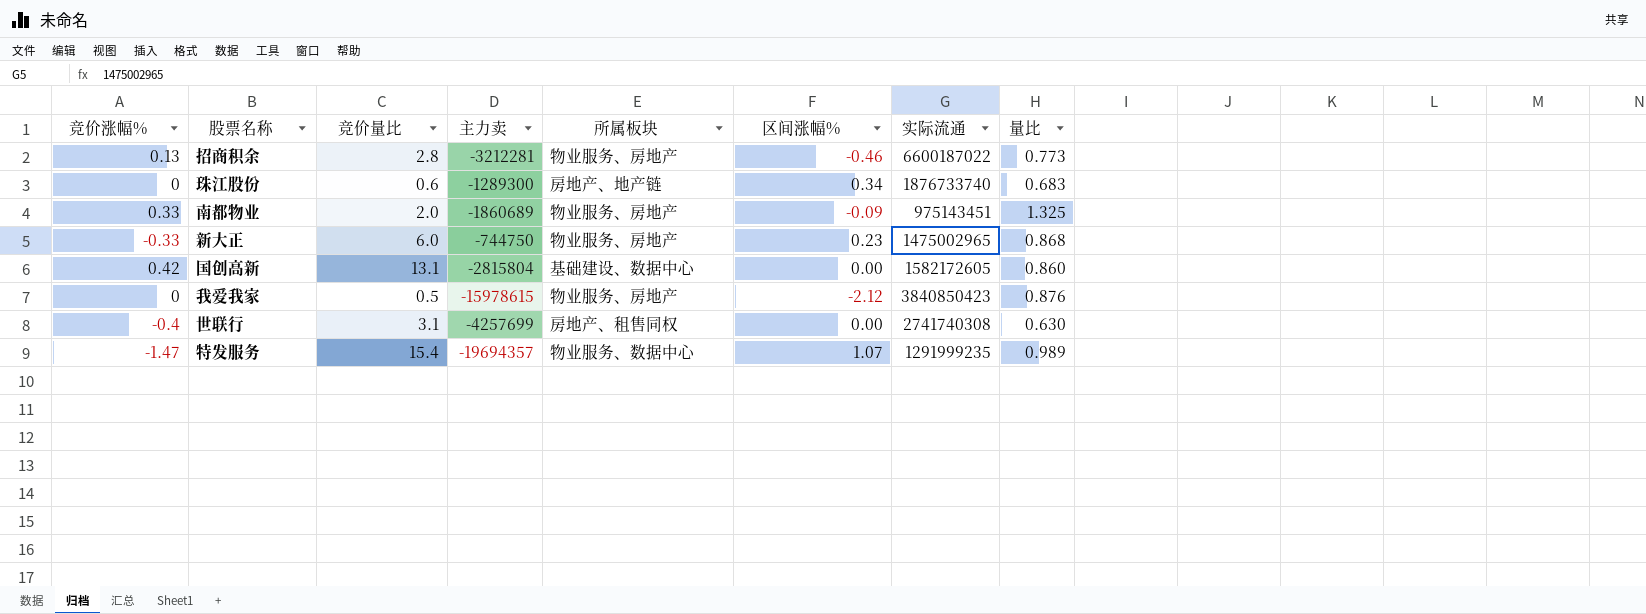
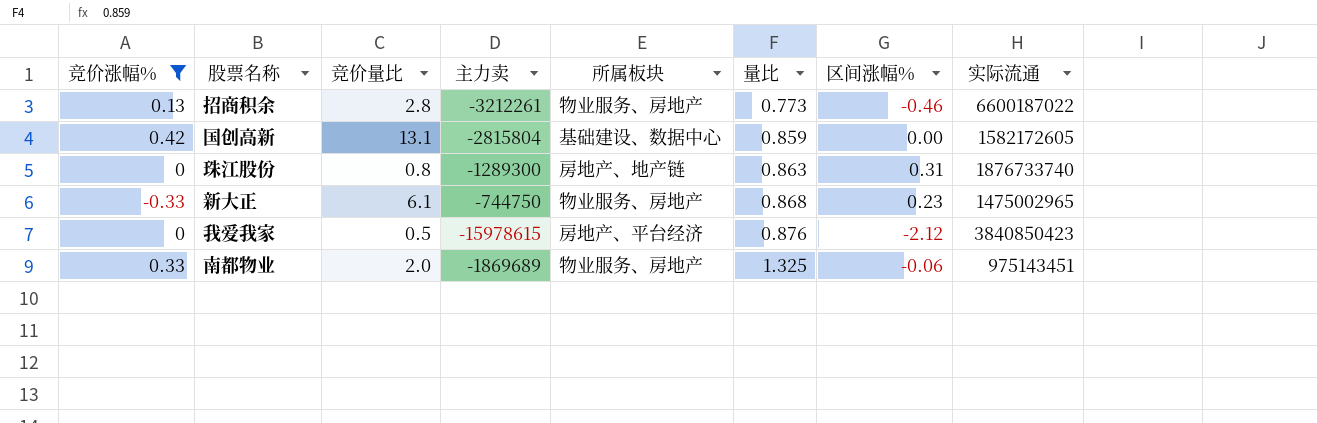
filter: none -> 竞价涨幅% >= -0.33
row order: none -> 量比 ascending
column 量比 | position: 8 -> 6
招商积余 | 主力卖: -3212281 -> -3212261
国创高新 | 量比: 0.860 -> 0.859
珠江股份 | 竞价量比: 0.6 -> 0.8
珠江股份 | 量比: 0.683 -> 0.863
珠江股份 | 区间涨幅%: 0.34 -> 0.31
新大正 | 竞价量比: 6.0 -> 6.1
我爱我家 | 所属板块: 物业服务、房地产 -> 房地产、平台经济
南都物业 | 主力卖: -1860689 -> -1869689
南都物业 | 区间涨幅%: -0.09 -> -0.06

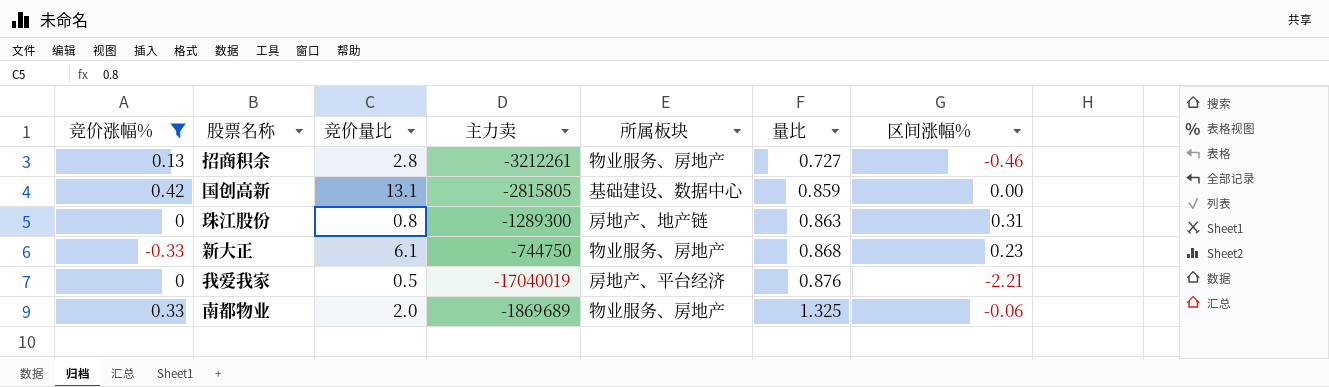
column 实际流通 | position: 8 -> none
招商积余 | 量比: 0.773 -> 0.727
国创高新 | 主力卖: -2815804 -> -2815805
我爱我家 | 主力卖: -15978615 -> -17040019
我爱我家 | 区间涨幅%: -2.12 -> -2.21

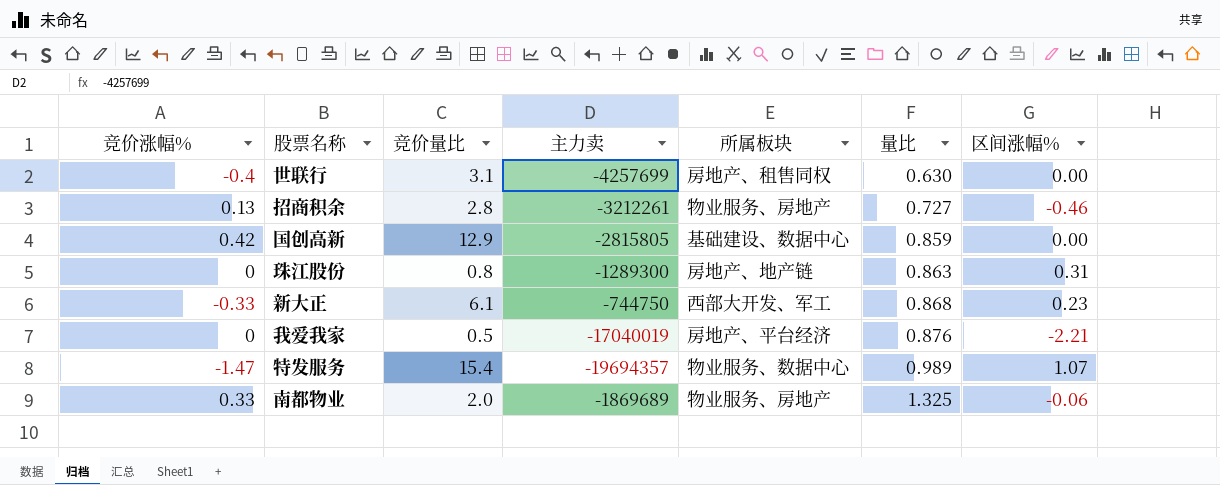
filter: 竞价涨幅% >= -0.33 -> none
国创高新 | 竞价量比: 13.1 -> 12.9
新大正 | 所属板块: 物业服务、房地产 -> 西部大开发、军工

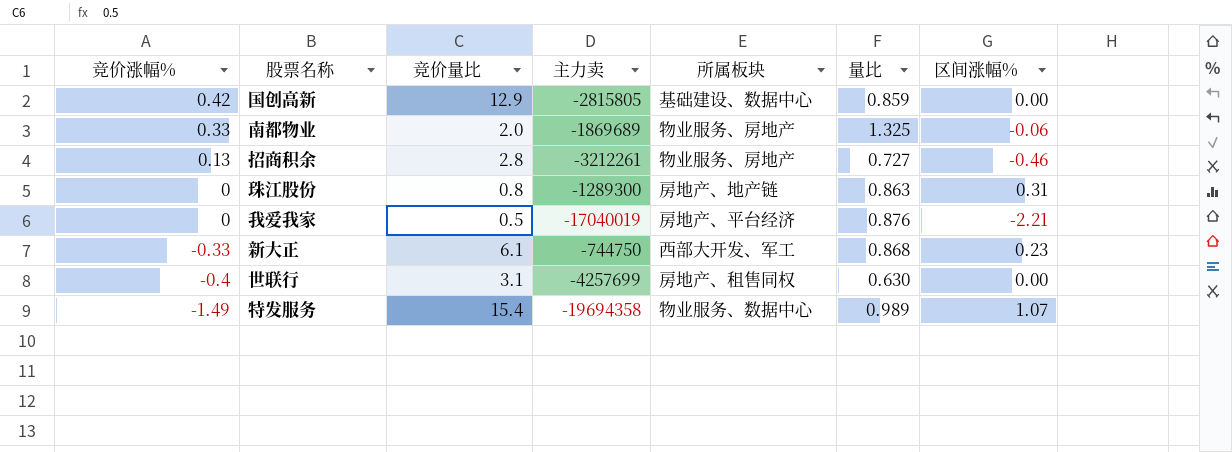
row order: 量比 ascending -> 竞价涨幅% descending
特发服务 | 竞价涨幅%: -1.47 -> -1.49
特发服务 | 主力卖: -19694357 -> -19694358

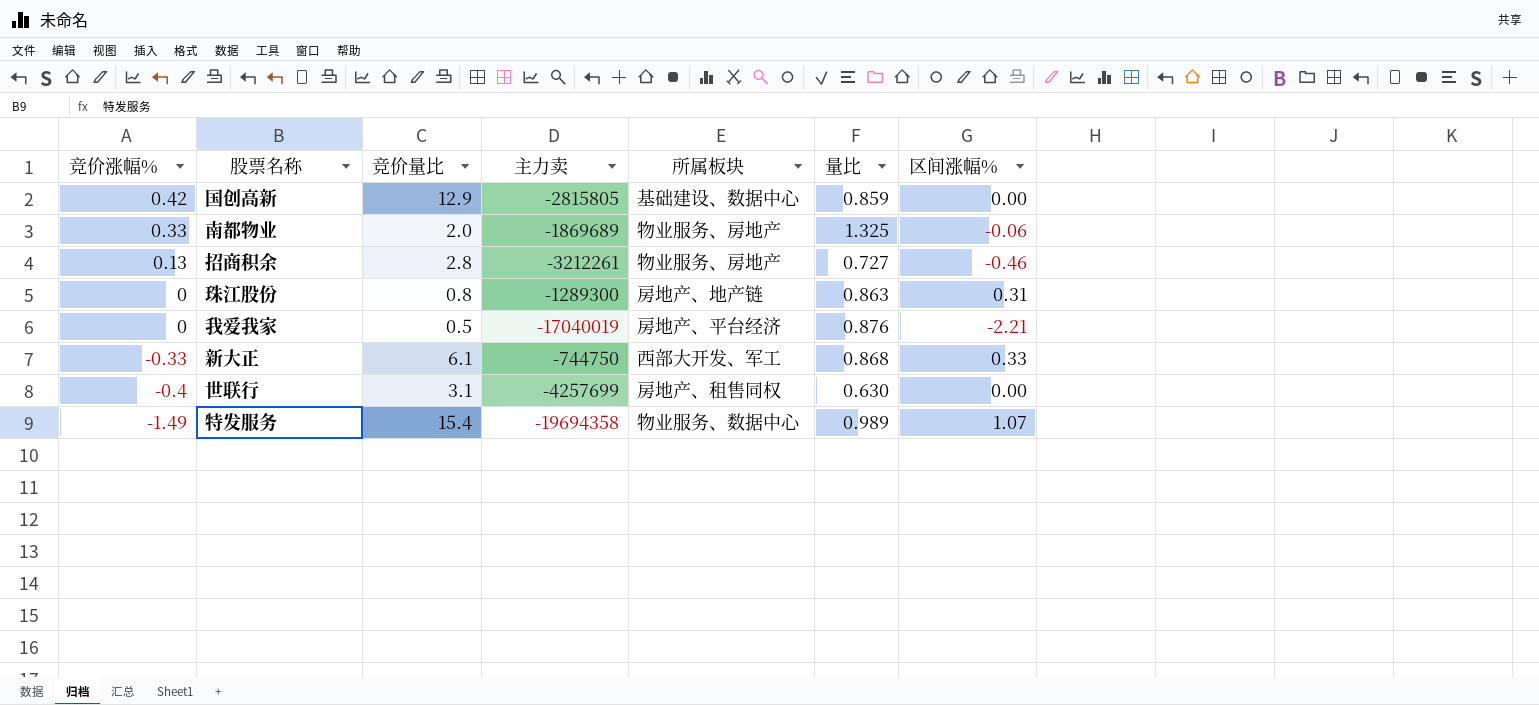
新大正 | 区间涨幅%: 0.23 -> 0.33

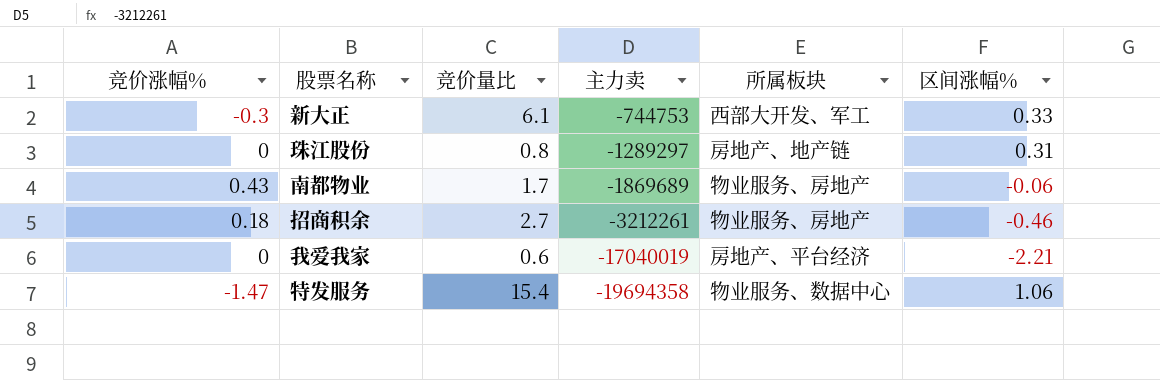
row order: 竞价涨幅% descending -> 主力卖 descending
column 量比 | position: 6 -> none
row 国创高新: 0.42 | 12.9 | -2815805 | 基础建设、数据中心 | 0.859 | 0.00 -> none
row 世联行: -0.4 | 3.1 | -4257699 | 房地产、租售同权 | 0.630 | 0.00 -> none
新大正 | 竞价涨幅%: -0.33 -> -0.3
新大正 | 主力卖: -744750 -> -744753
珠江股份 | 主力卖: -1289300 -> -1289297
南都物业 | 竞价涨幅%: 0.33 -> 0.43
南都物业 | 竞价量比: 2.0 -> 1.7
招商积余 | 竞价涨幅%: 0.13 -> 0.18
招商积余 | 竞价量比: 2.8 -> 2.7
我爱我家 | 竞价量比: 0.5 -> 0.6
特发服务 | 竞价涨幅%: -1.49 -> -1.47
特发服务 | 区间涨幅%: 1.07 -> 1.06

